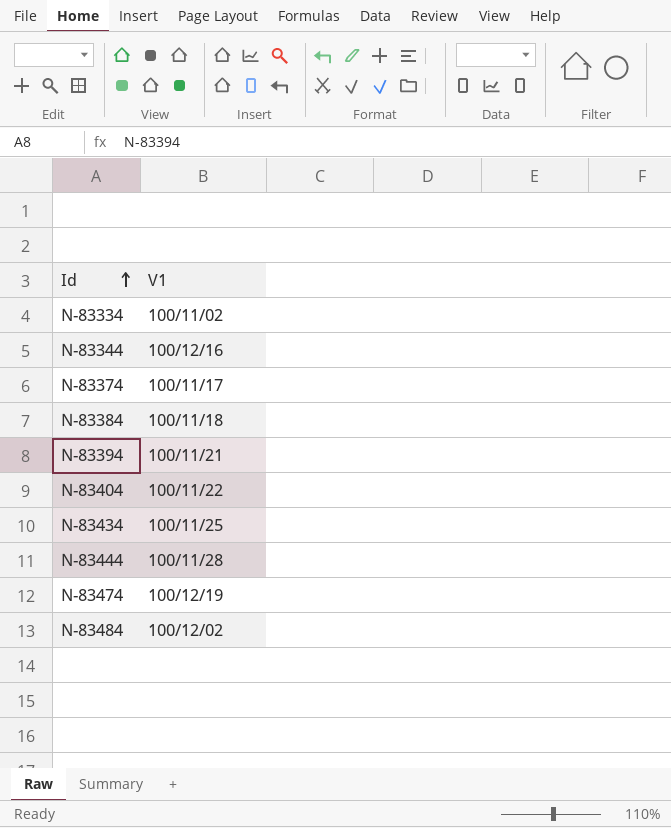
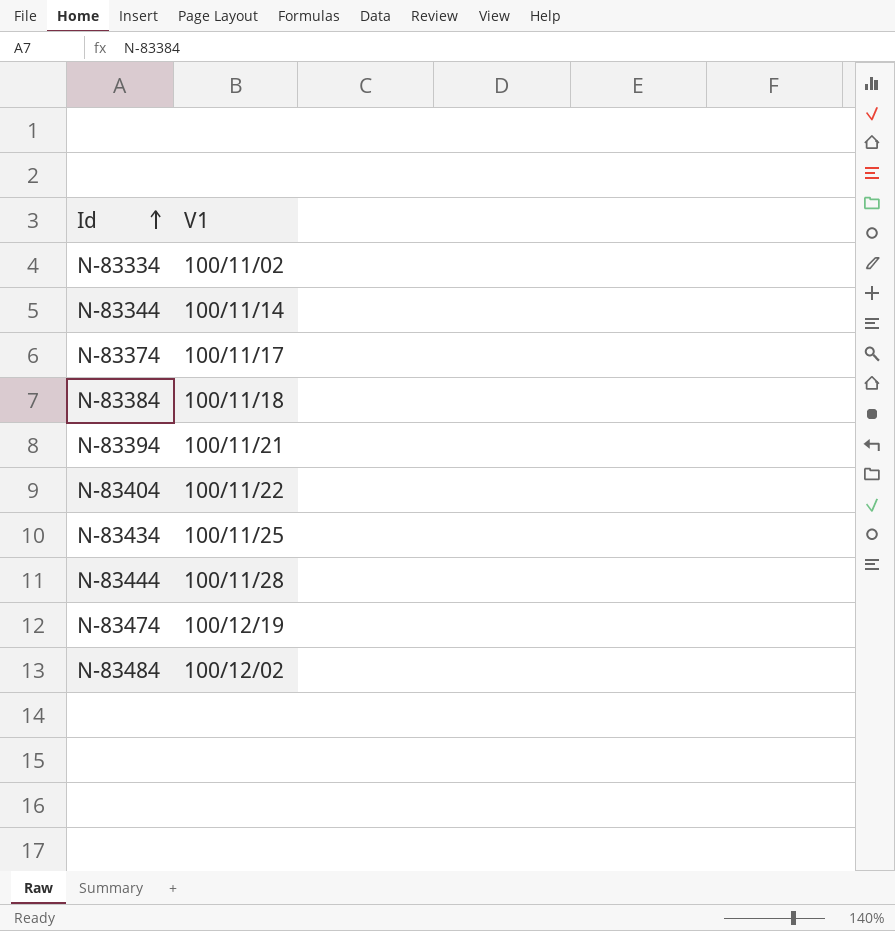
N-83344 | V1: 100/12/16 -> 100/11/14

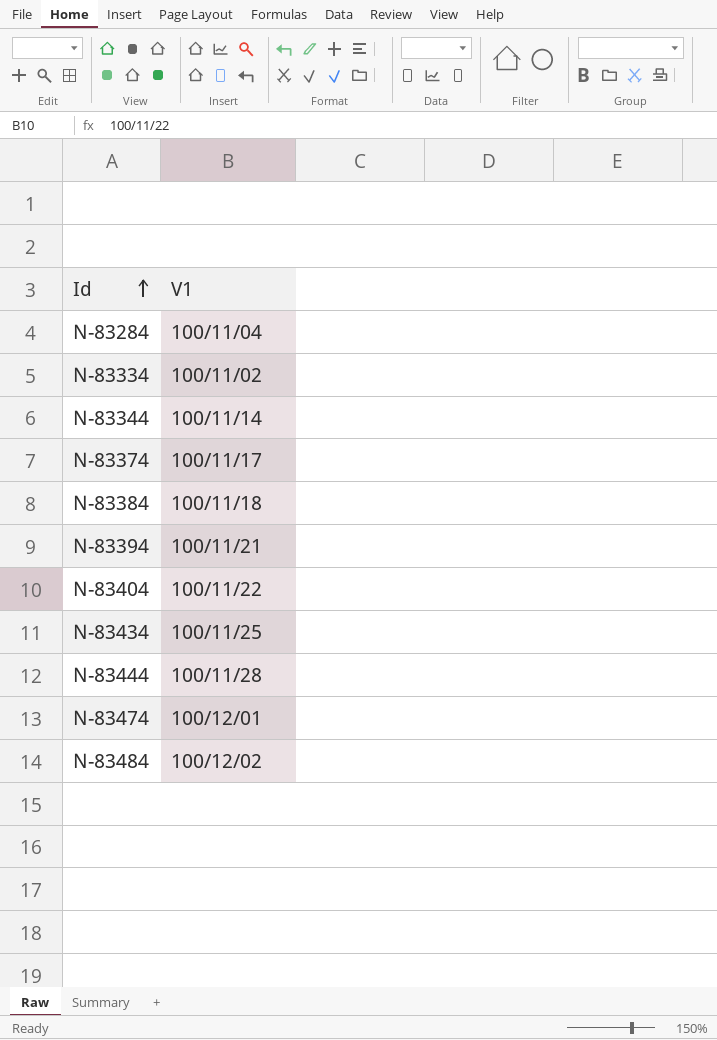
row N-83284: none -> 100/11/04
N-83474 | V1: 100/12/19 -> 100/12/01

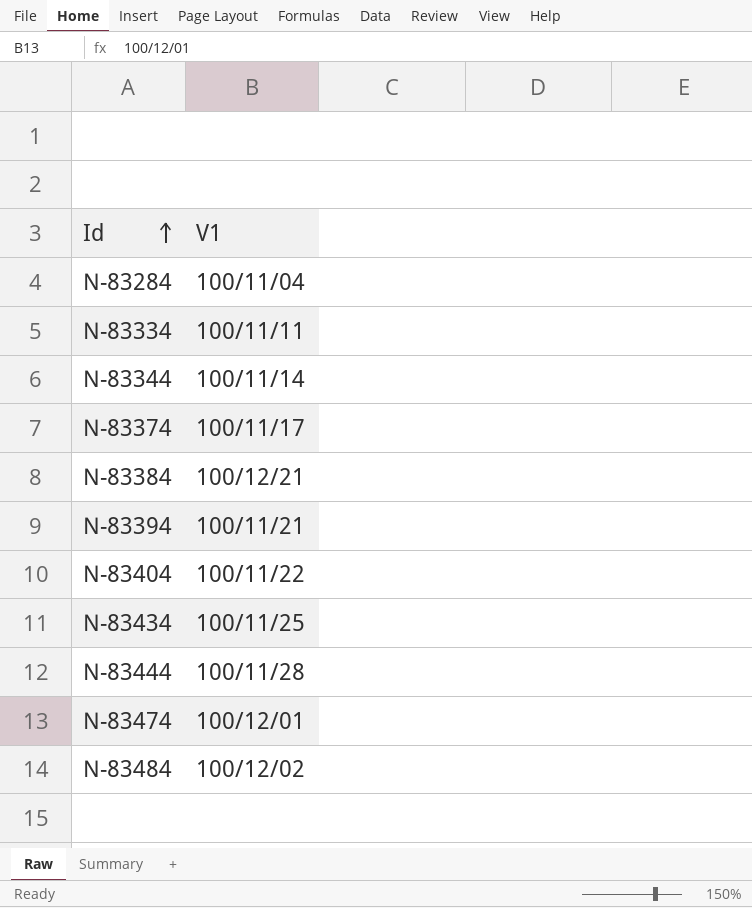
N-83334 | V1: 100/11/02 -> 100/11/11
N-83384 | V1: 100/11/18 -> 100/12/21

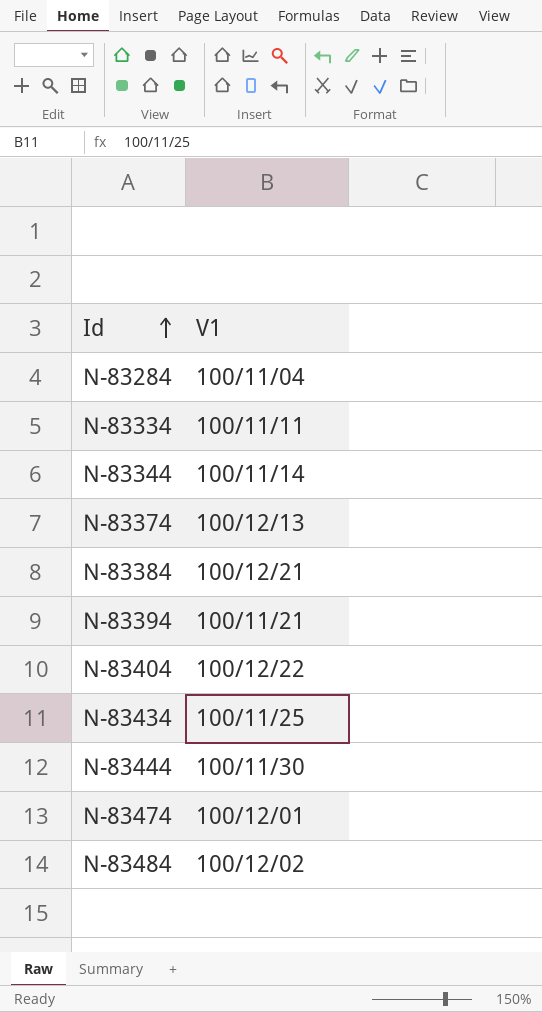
N-83374 | V1: 100/11/17 -> 100/12/13
N-83404 | V1: 100/11/22 -> 100/12/22
N-83444 | V1: 100/11/28 -> 100/11/30

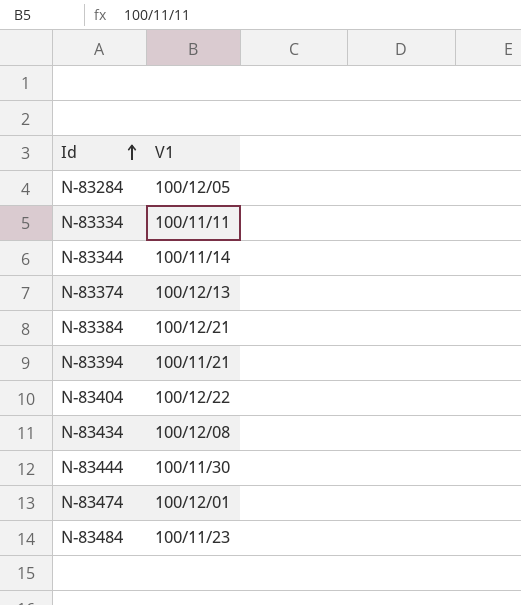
N-83284 | V1: 100/11/04 -> 100/12/05
N-83434 | V1: 100/11/25 -> 100/12/08
N-83484 | V1: 100/12/02 -> 100/11/23

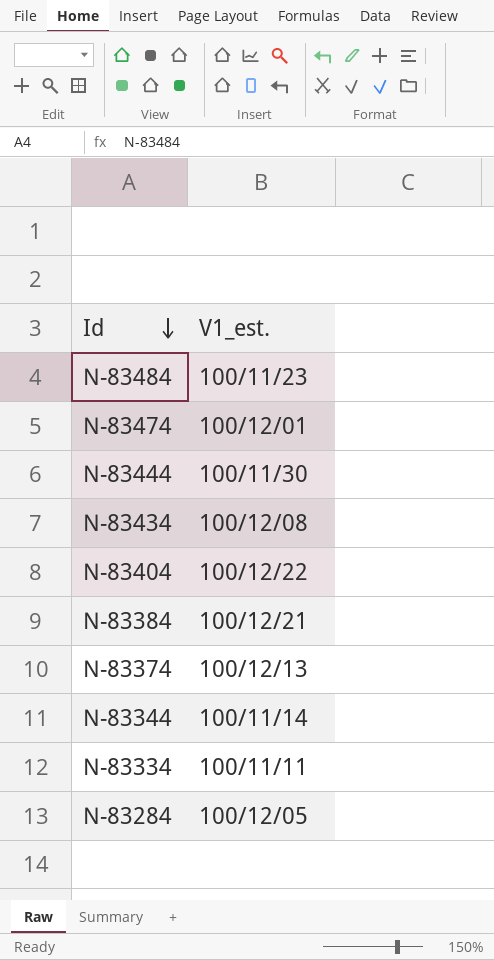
row order: Id ascending -> Id descending
column name: V1 -> V1_est.
row N-83394: 100/11/21 -> none

